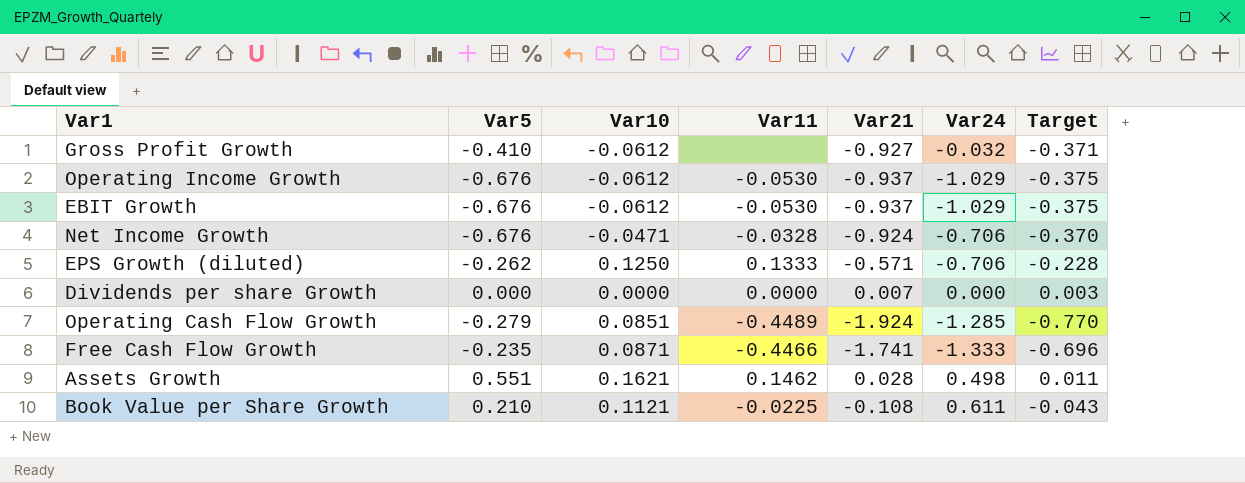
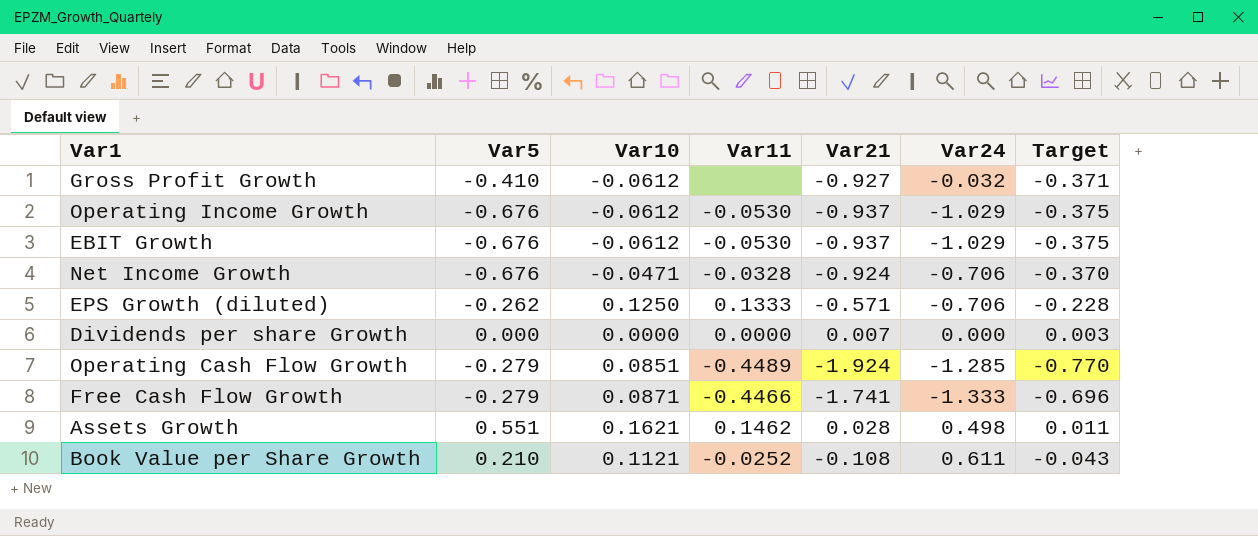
Free Cash Flow Growth | Var5: -0.235 -> -0.279
Book Value per Share Growth | Var11: -0.0225 -> -0.0252

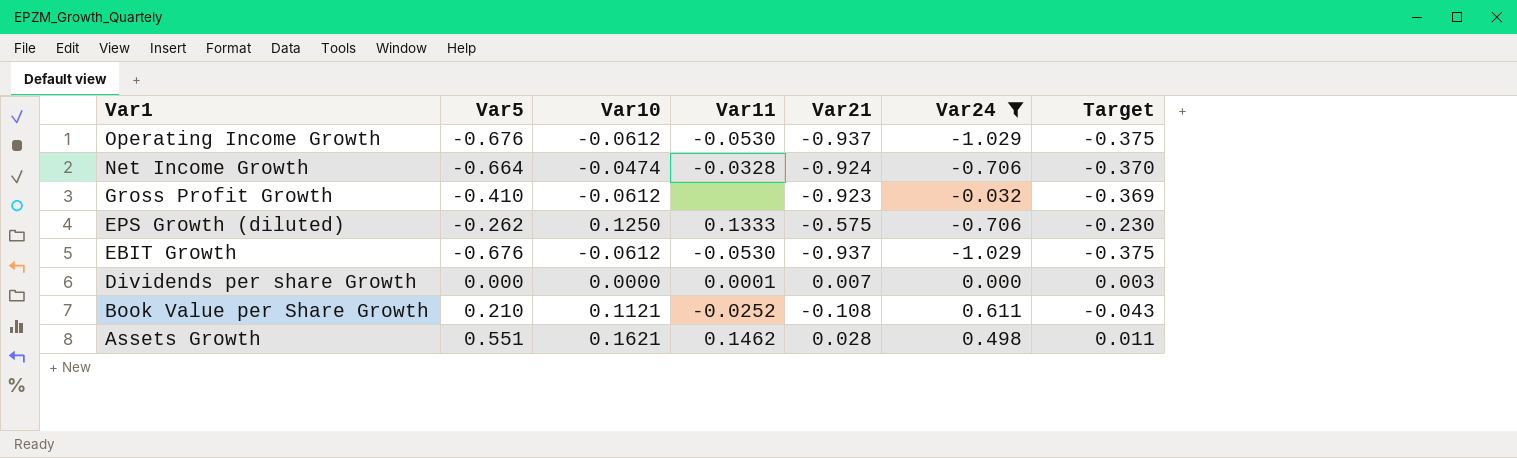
filter: none -> Var24 >= -1.029
row order: none -> Var1 descending
Net Income Growth | Var5: -0.676 -> -0.664
Net Income Growth | Var10: -0.0471 -> -0.0474
Gross Profit Growth | Var21: -0.927 -> -0.923
Gross Profit Growth | Target: -0.371 -> -0.369
EPS Growth (diluted) | Var21: -0.571 -> -0.575
EPS Growth (diluted) | Target: -0.228 -> -0.230
Dividends per share Growth | Var11: 0.0000 -> 0.0001

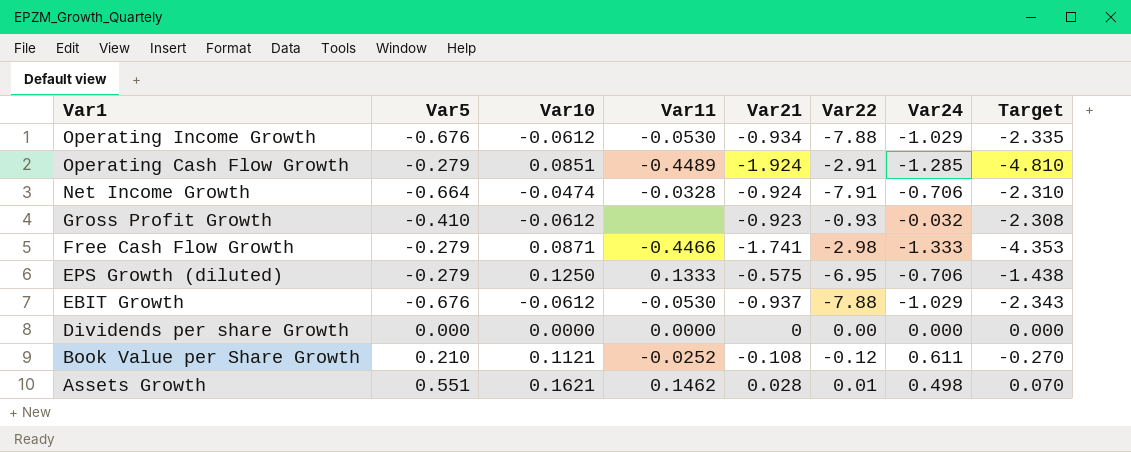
filter: Var24 >= -1.029 -> none
column Var22 | position: none -> 6
column Target | formula: [Var21] * 0.4 -> [Var21] * 2.5
Operating Income Growth | Var21: -0.937 -> -0.934
EPS Growth (diluted) | Var5: -0.262 -> -0.279
Dividends per share Growth | Var11: 0.0001 -> 0.0000
Dividends per share Growth | Var21: 0.007 -> 0

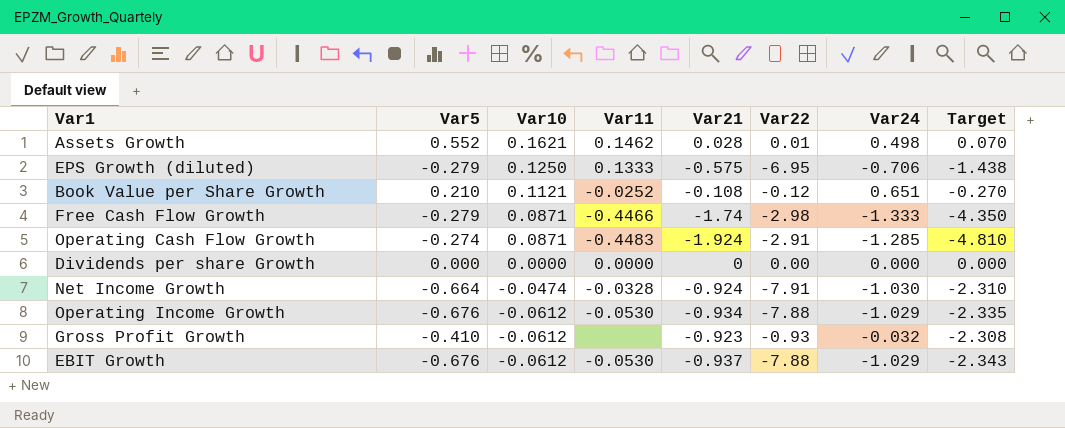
row order: Var1 descending -> Var10 descending
Assets Growth | Var5: 0.551 -> 0.552
Book Value per Share Growth | Var24: 0.611 -> 0.651
Free Cash Flow Growth | Var21: -1.741 -> -1.74
Free Cash Flow Growth | Target: -4.353 -> -4.350
Operating Cash Flow Growth | Var5: -0.279 -> -0.274
Operating Cash Flow Growth | Var10: 0.0851 -> 0.0871
Operating Cash Flow Growth | Var11: -0.4489 -> -0.4483
Net Income Growth | Var24: -0.706 -> -1.030

